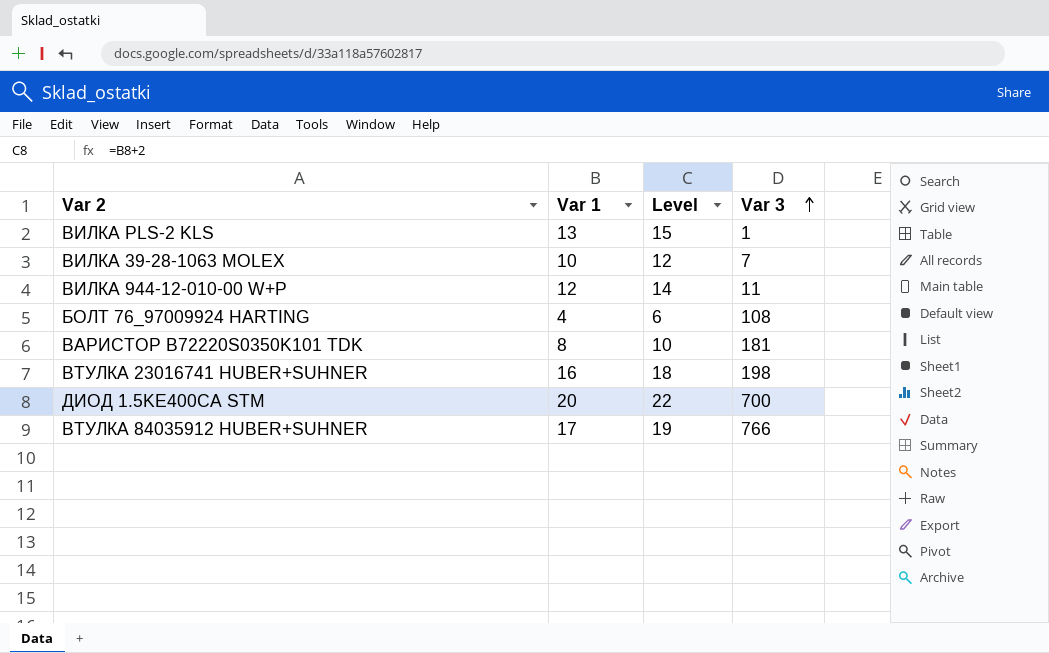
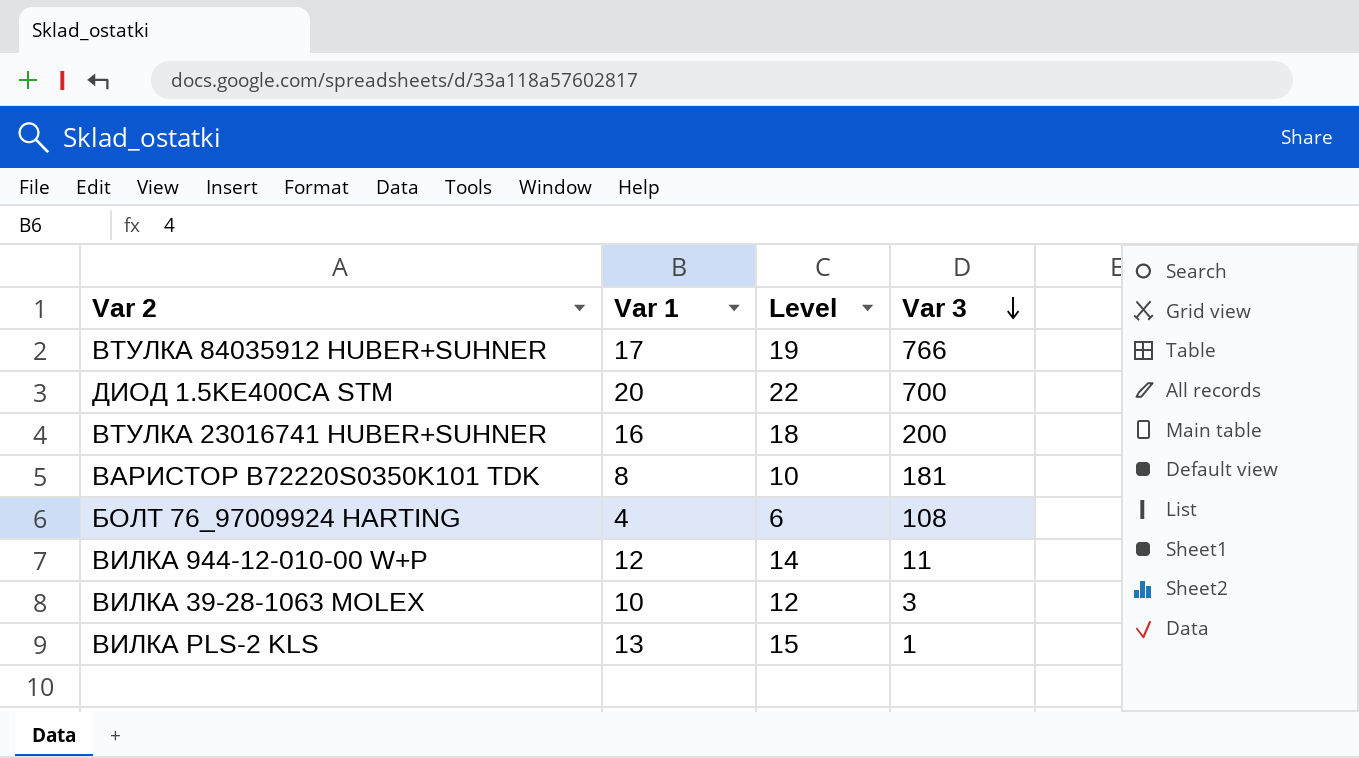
row order: Var 3 ascending -> Var 3 descending
ВТУЛКА 23016741 HUBER+SUHNER | Var 3: 198 -> 200
ВИЛКА 39-28-1063 MOLEX | Var 3: 7 -> 3

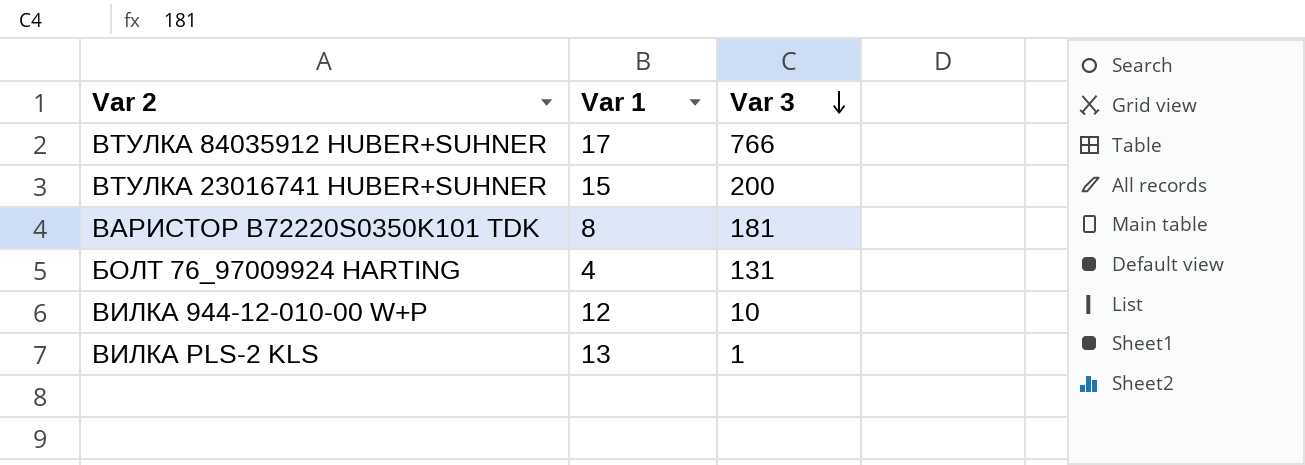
column Level | formula: [Var 1] + 2 -> none
row ДИОД 1.5KE400CA STM: 20 | 22 | 700 -> none
row ВИЛКА 39-28-1063 MOLEX: 10 | 12 | 3 -> none
ВТУЛКА 23016741 HUBER+SUHNER | Var 1: 16 -> 15
БОЛТ 76_97009924 HARTING | Var 3: 108 -> 131
ВИЛКА 944-12-010-00 W+P | Var 3: 11 -> 10

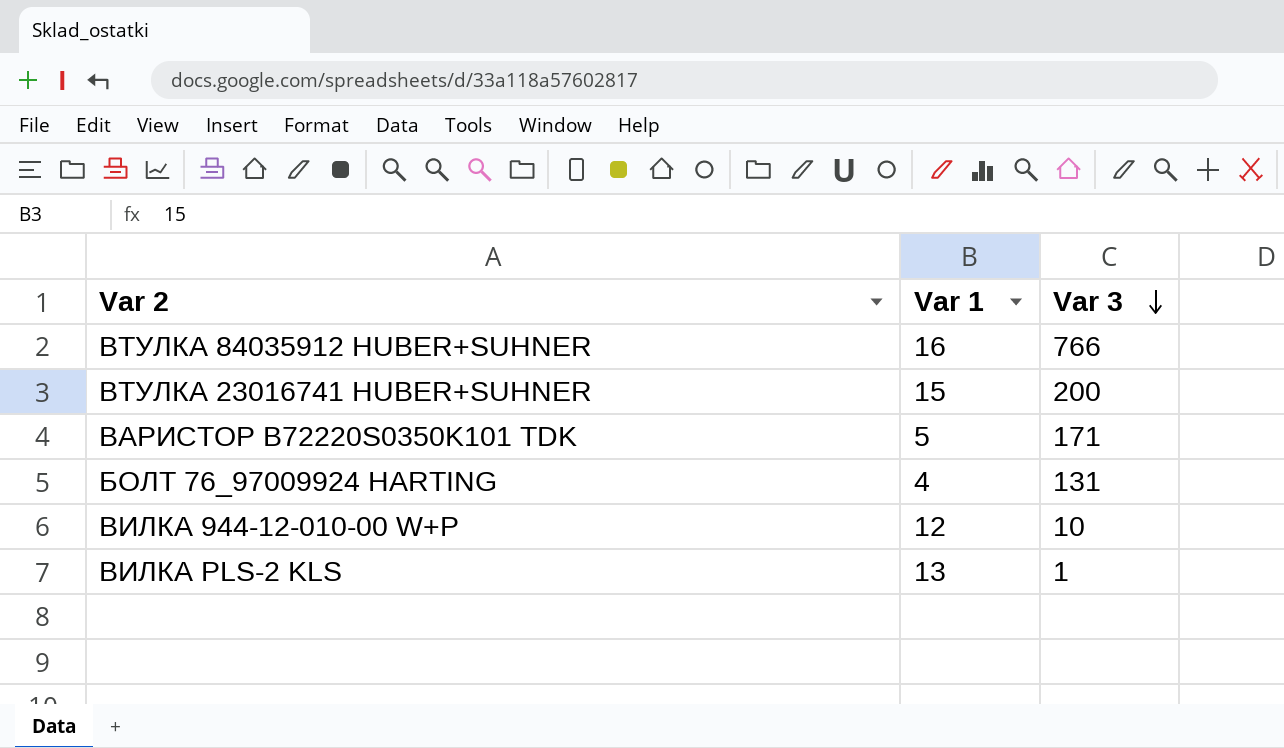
ВТУЛКА 84035912 HUBER+SUHNER | Var 1: 17 -> 16
ВАРИСТОР B72220S0350K101 TDK | Var 1: 8 -> 5
ВАРИСТОР B72220S0350K101 TDK | Var 3: 181 -> 171

